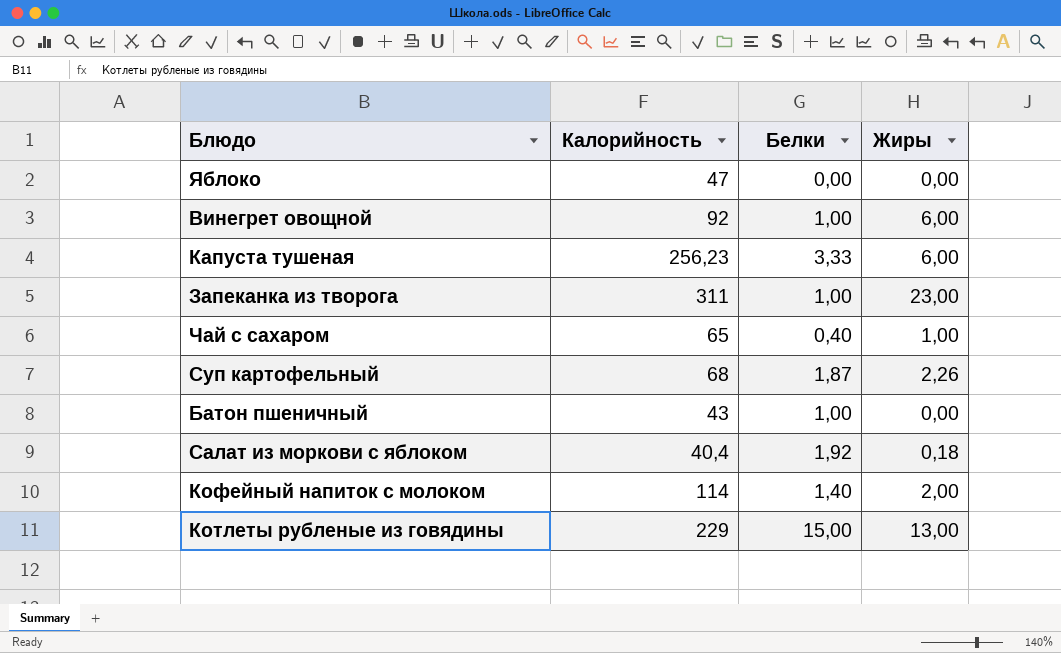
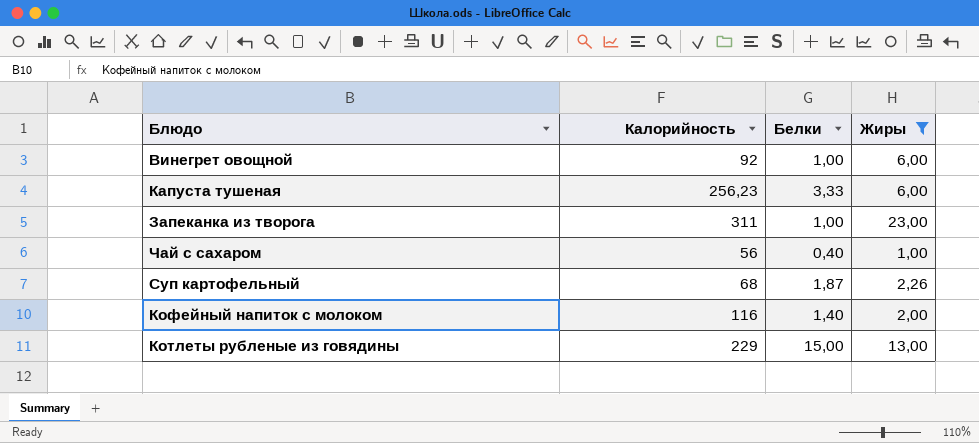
filter: none -> Жиры >= 1,00
Чай с сахаром | Калорийность: 65 -> 56
Кофейный напиток с молоком | Калорийность: 114 -> 116

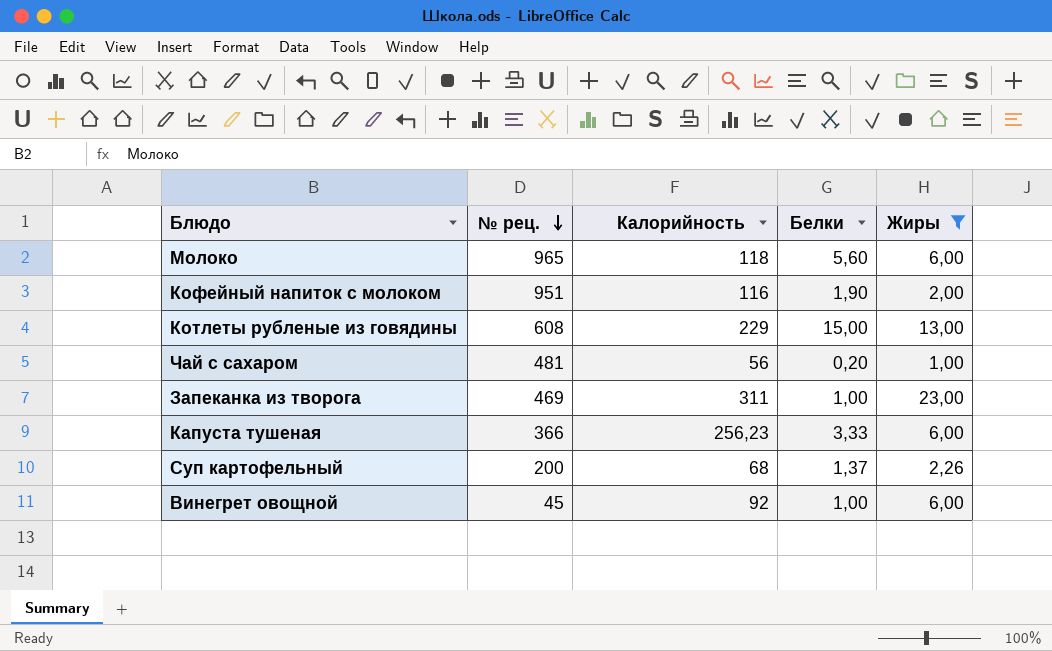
row order: none -> № рец. descending
column № рец. | position: none -> 2
row Молоко: none -> 965 | 118 | 5,60 | 6,00
Кофейный напиток с молоком | Белки: 1,40 -> 1,90
Чай с сахаром | Белки: 0,40 -> 0,20
Суп картофельный | Белки: 1,87 -> 1,37

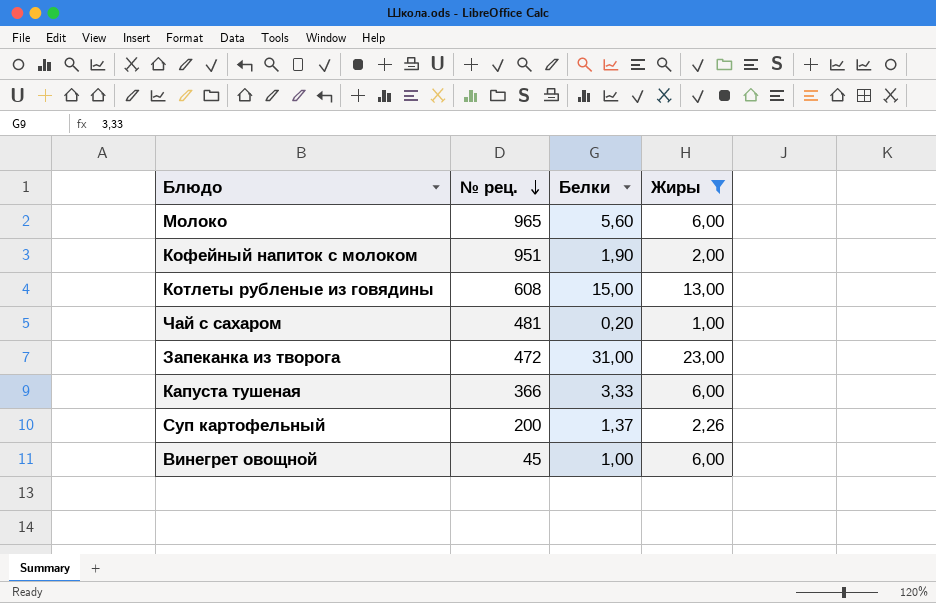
column Калорийность | position: 3 -> none
Запеканка из творога | № рец.: 469 -> 472
Запеканка из творога | Белки: 1,00 -> 31,00

